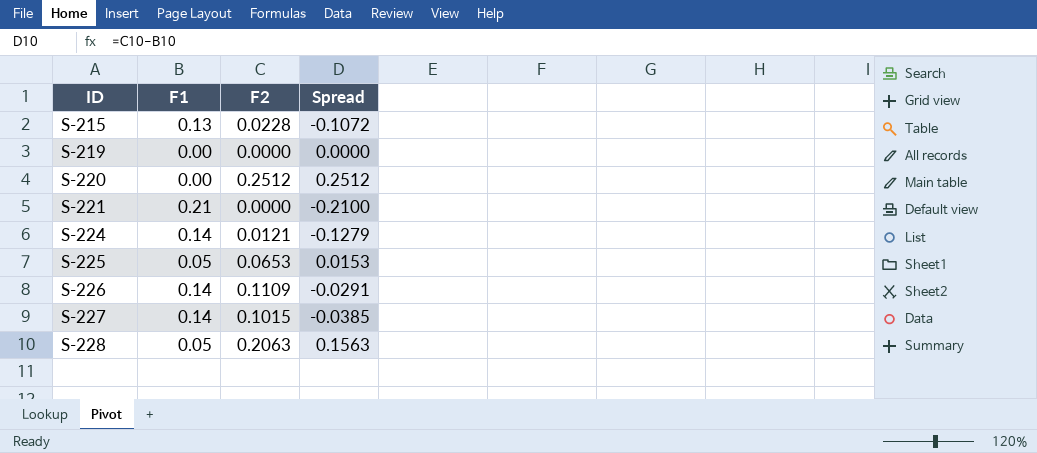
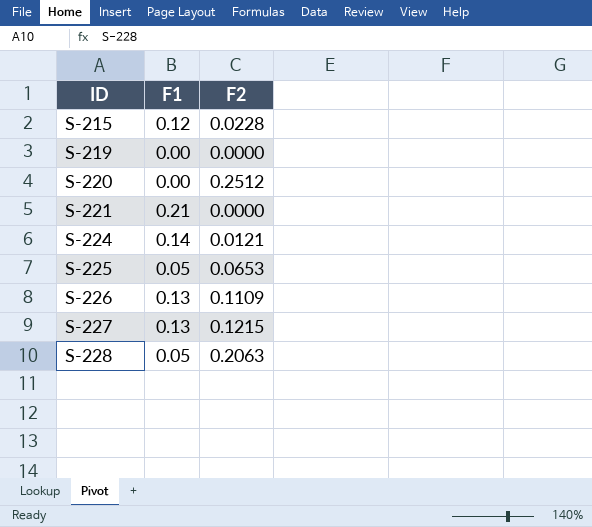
column Spread | formula: [F2] - [F1] -> none
S-215 | F1: 0.13 -> 0.12
S-226 | F1: 0.14 -> 0.13
S-227 | F1: 0.14 -> 0.13
S-227 | F2: 0.1015 -> 0.1215

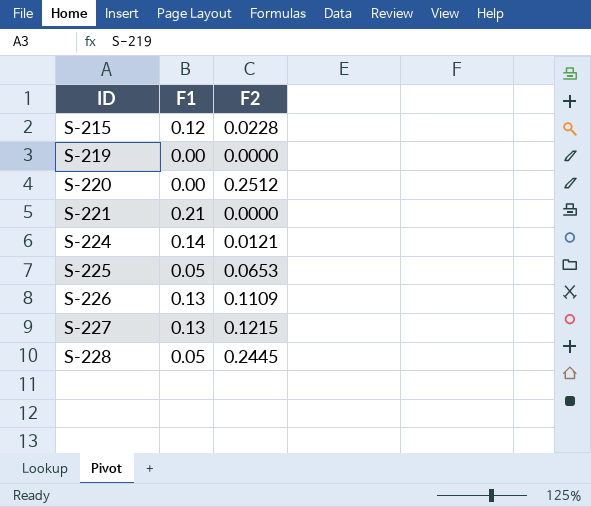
S-228 | F2: 0.2063 -> 0.2445

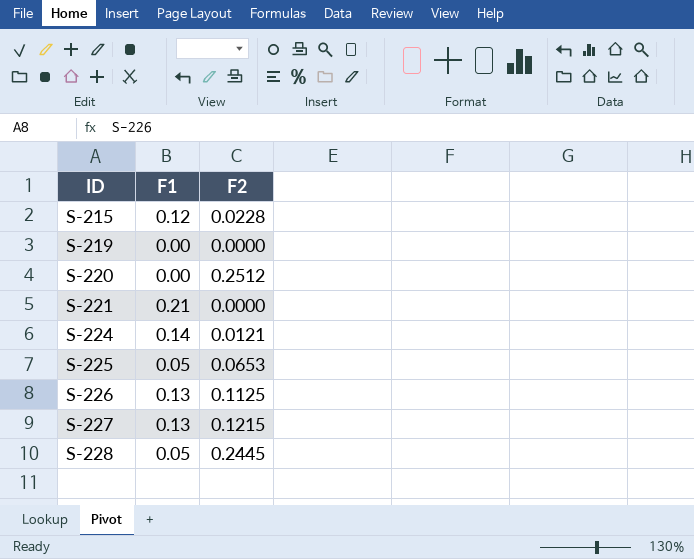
S-226 | F2: 0.1109 -> 0.1125

